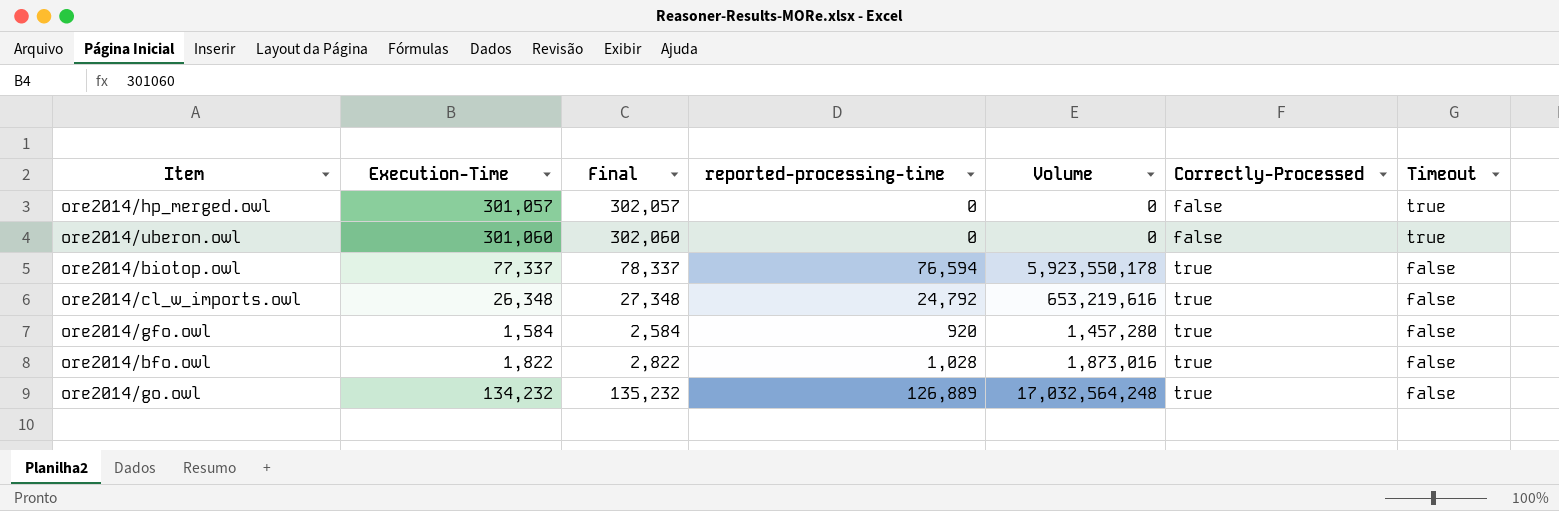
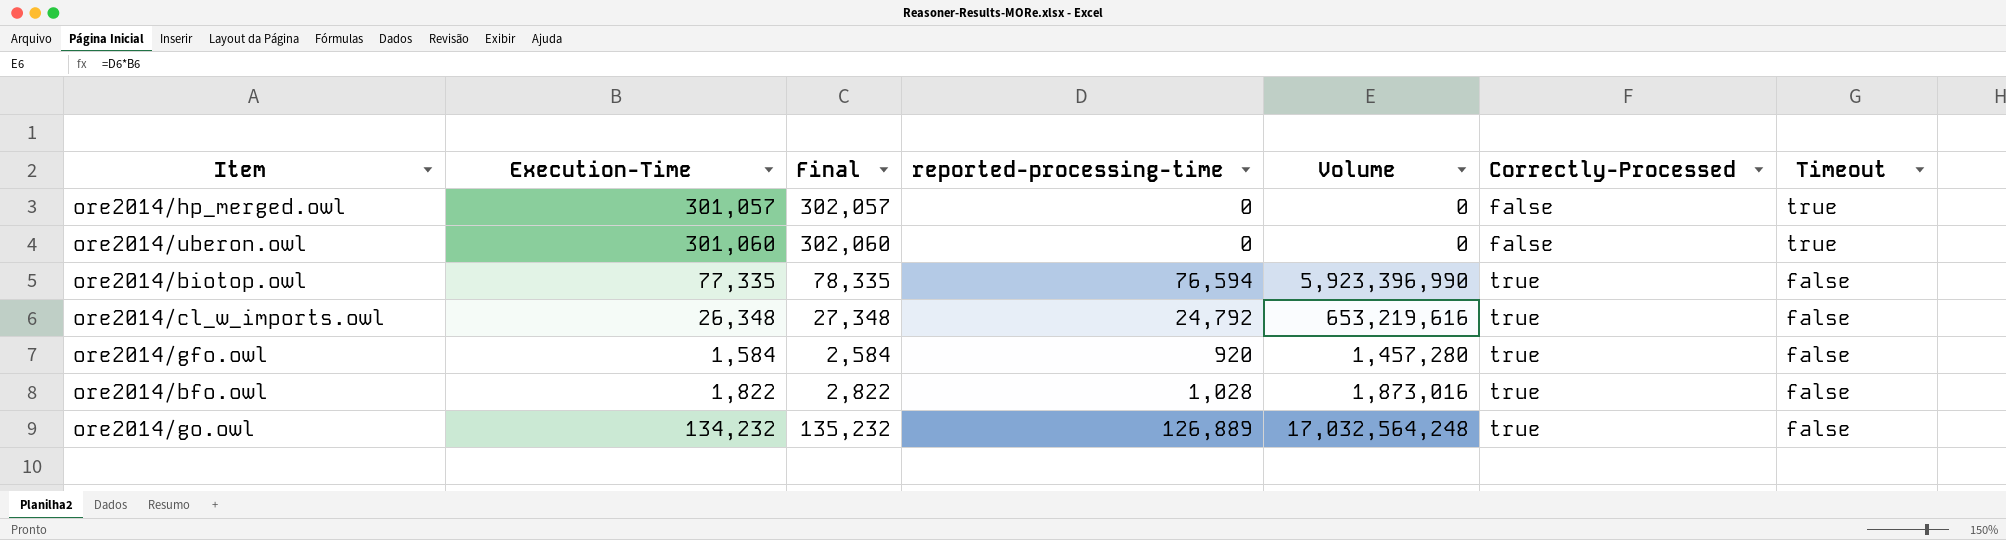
ore2014/biotop.owl | Execution-Time: 77,337 -> 77,335
ore2014/biotop.owl | Final: 78,337 -> 78,335
ore2014/biotop.owl | Volume: 5,923,550,178 -> 5,923,396,990

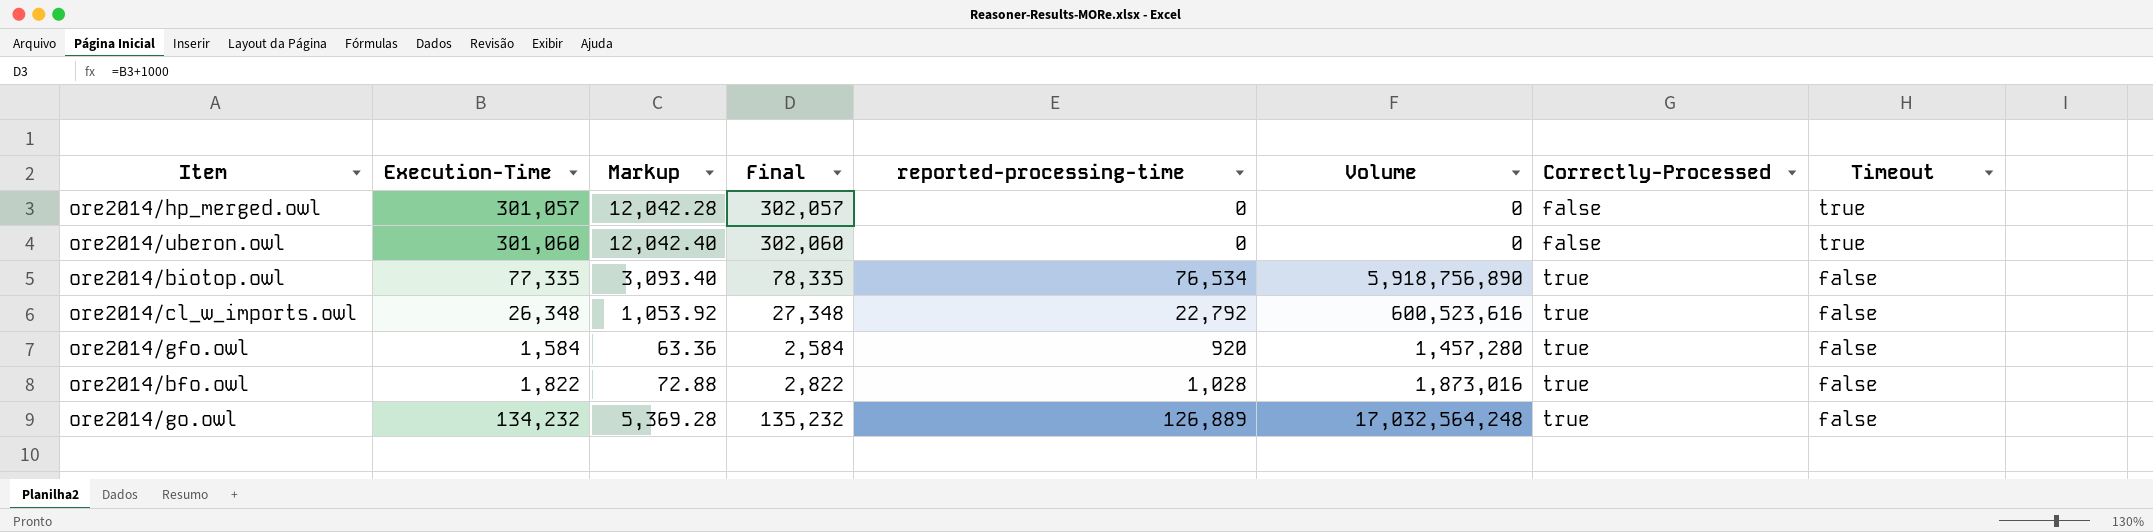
column Markup | formula: none -> [Execution-Time] * 0.04
ore2014/biotop.owl | reported-processing-time: 76,594 -> 76,534
ore2014/biotop.owl | Volume: 5,923,396,990 -> 5,918,756,890
ore2014/cl_w_imports.owl | reported-processing-time: 24,792 -> 22,792
ore2014/cl_w_imports.owl | Volume: 653,219,616 -> 600,523,616

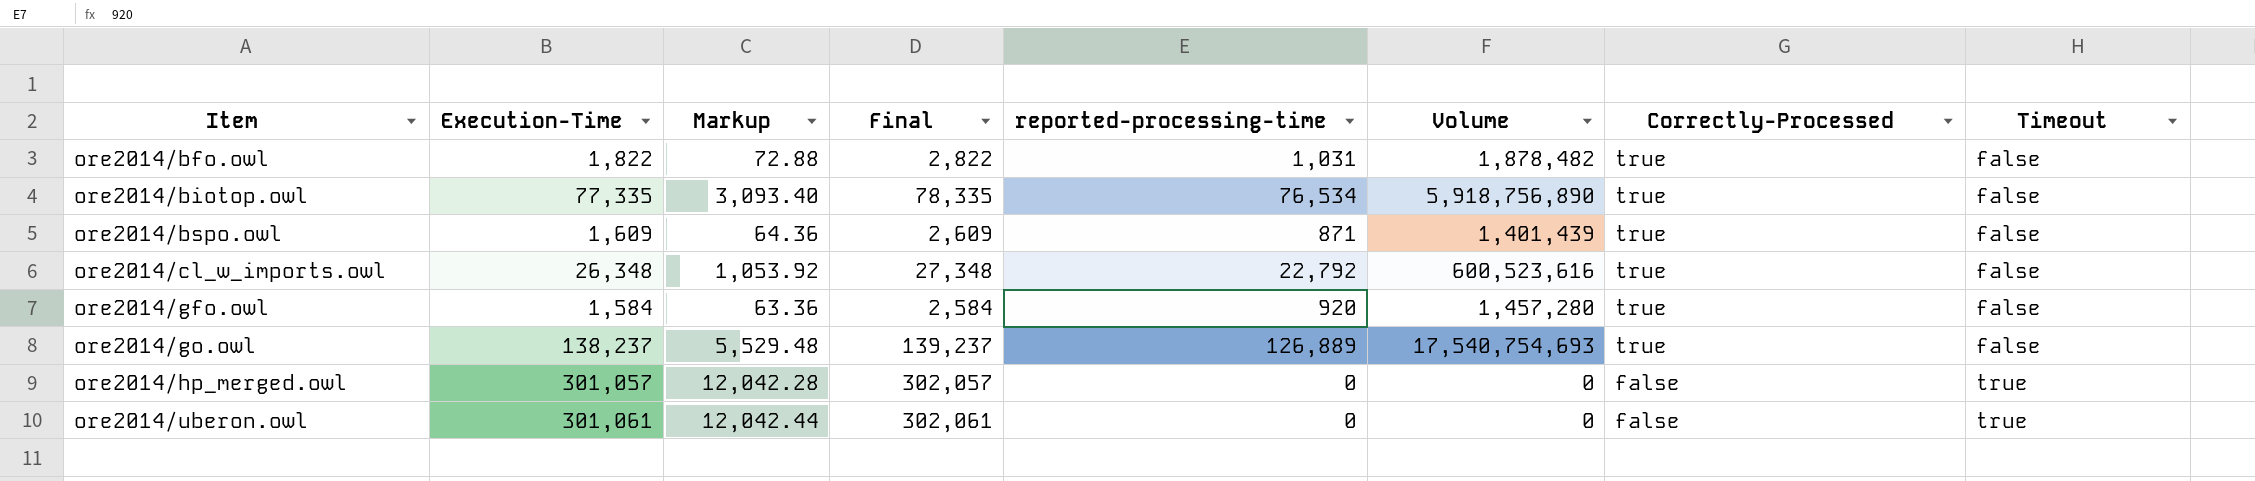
row order: Correctly-Processed ascending -> Item ascending
ore2014/bfo.owl | reported-processing-time: 1,028 -> 1,031
ore2014/bfo.owl | Volume: 1,873,016 -> 1,878,482
row ore2014/bspo.owl: none -> 1,609 | 64.36 | 2,609 | 871 | 1,401,439 | true | false
ore2014/go.owl | Execution-Time: 134,232 -> 138,237
ore2014/go.owl | Markup: 5,369.28 -> 5,529.48
ore2014/go.owl | Final: 135,232 -> 139,237
ore2014/go.owl | Volume: 17,032,564,248 -> 17,540,754,693
ore2014/uberon.owl | Execution-Time: 301,060 -> 301,061
ore2014/uberon.owl | Markup: 12,042.40 -> 12,042.44
ore2014/uberon.owl | Final: 302,060 -> 302,061

